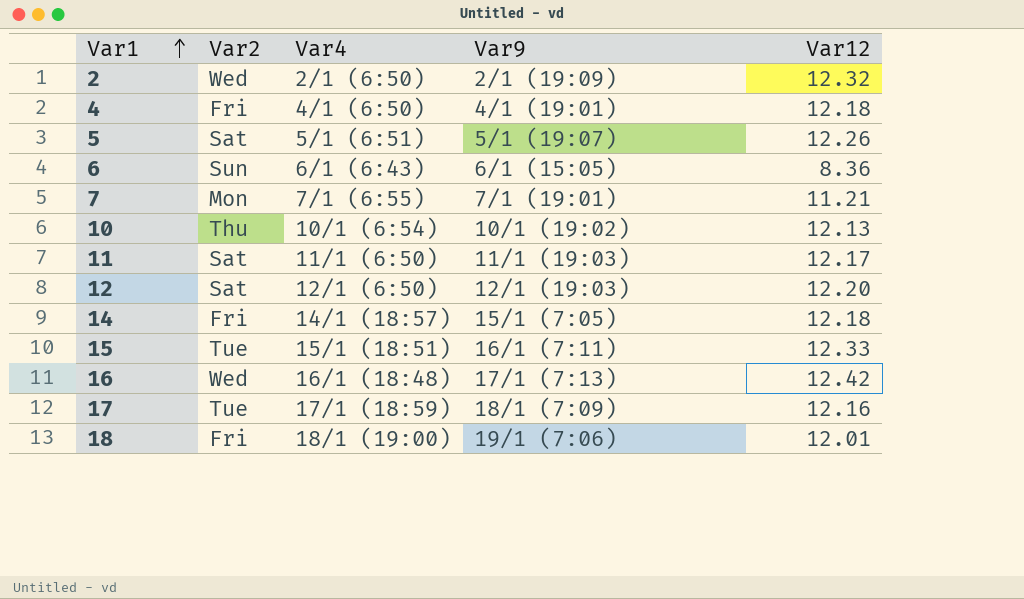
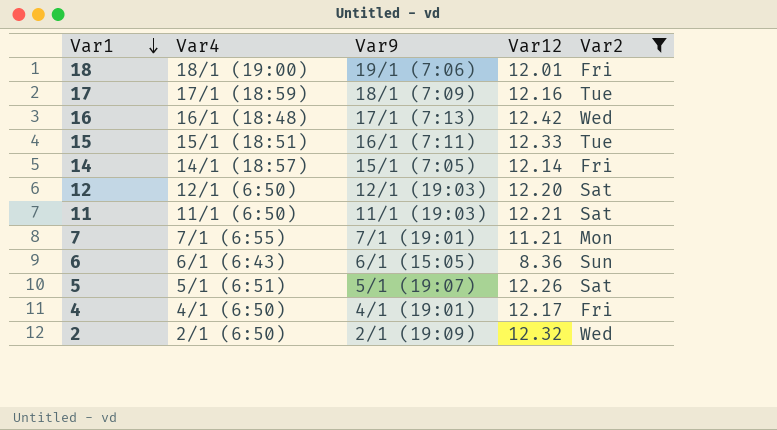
filter: none -> Var2 != Thu
row order: Var1 ascending -> Var1 descending
column Var2 | position: 2 -> 5
14 | Var12: 12.18 -> 12.14
11 | Var12: 12.17 -> 12.21
4 | Var12: 12.18 -> 12.17

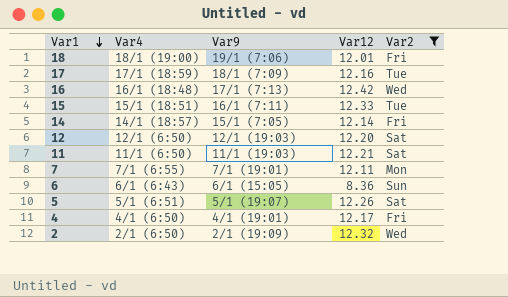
7 | Var12: 11.21 -> 12.11

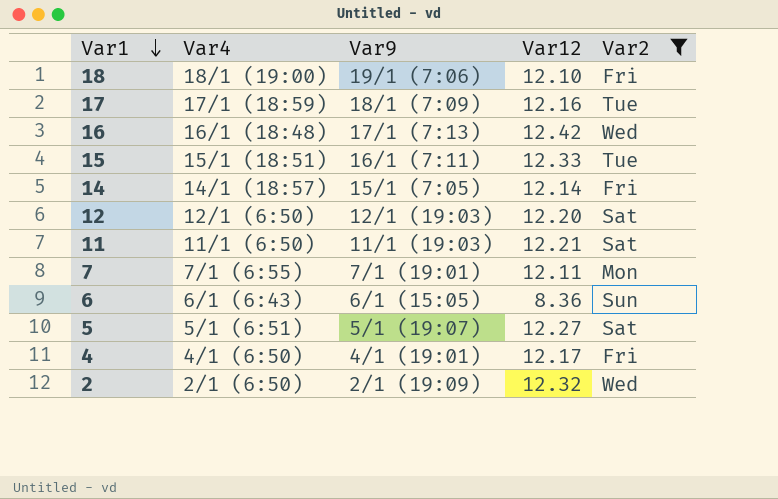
18 | Var12: 12.01 -> 12.10
5 | Var12: 12.26 -> 12.27

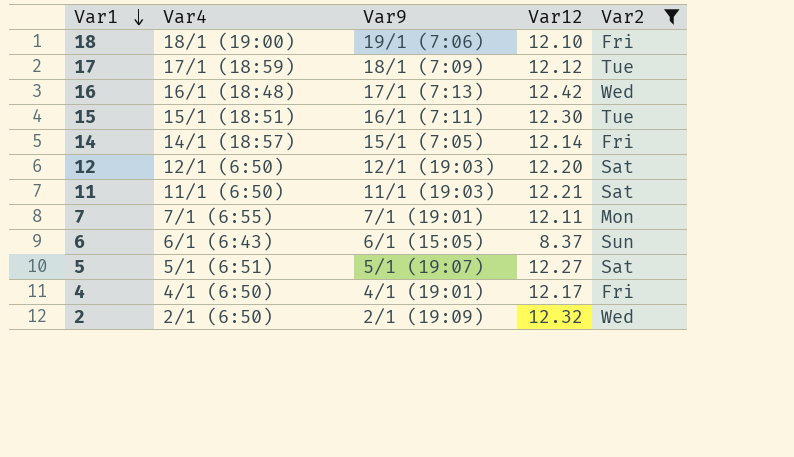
17 | Var12: 12.16 -> 12.12
15 | Var12: 12.33 -> 12.30
6 | Var12: 8.36 -> 8.37

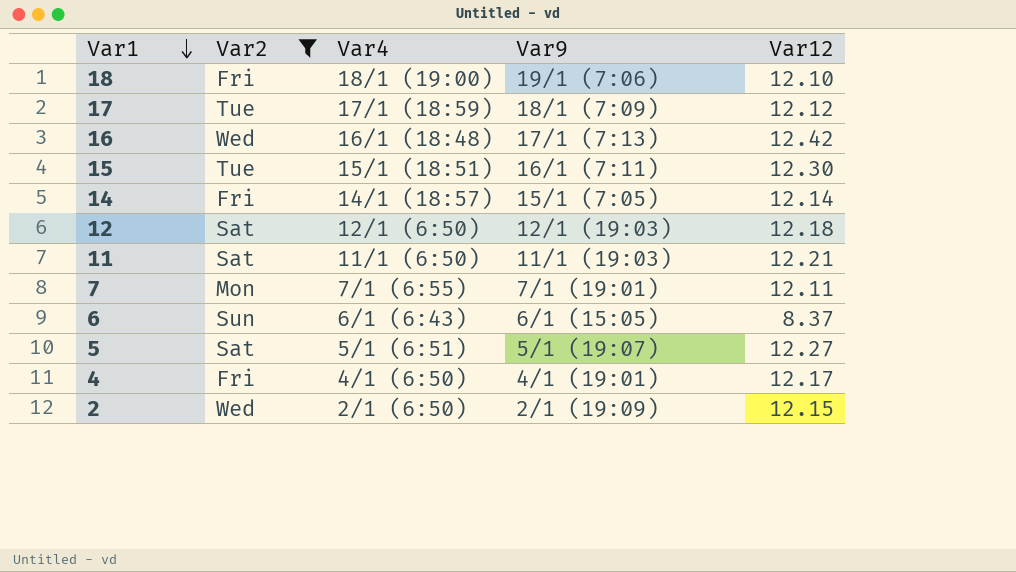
column Var2 | position: 5 -> 2
12 | Var12: 12.20 -> 12.18
2 | Var12: 12.32 -> 12.15

